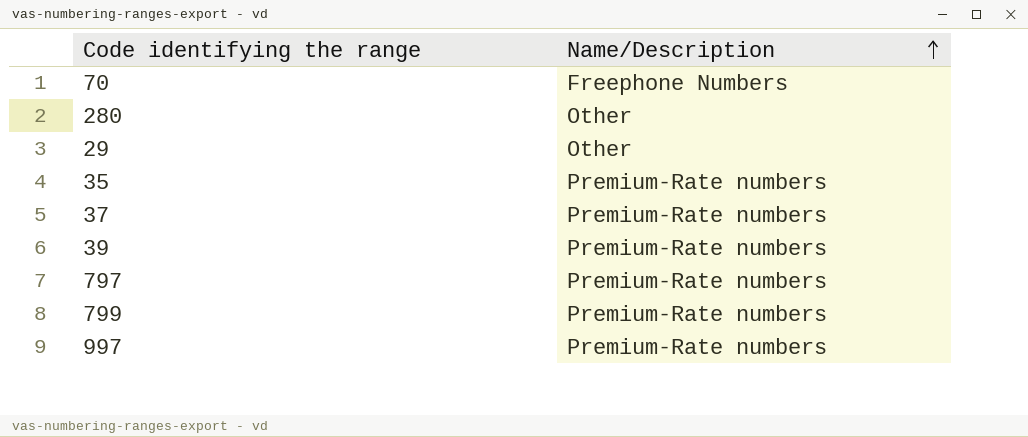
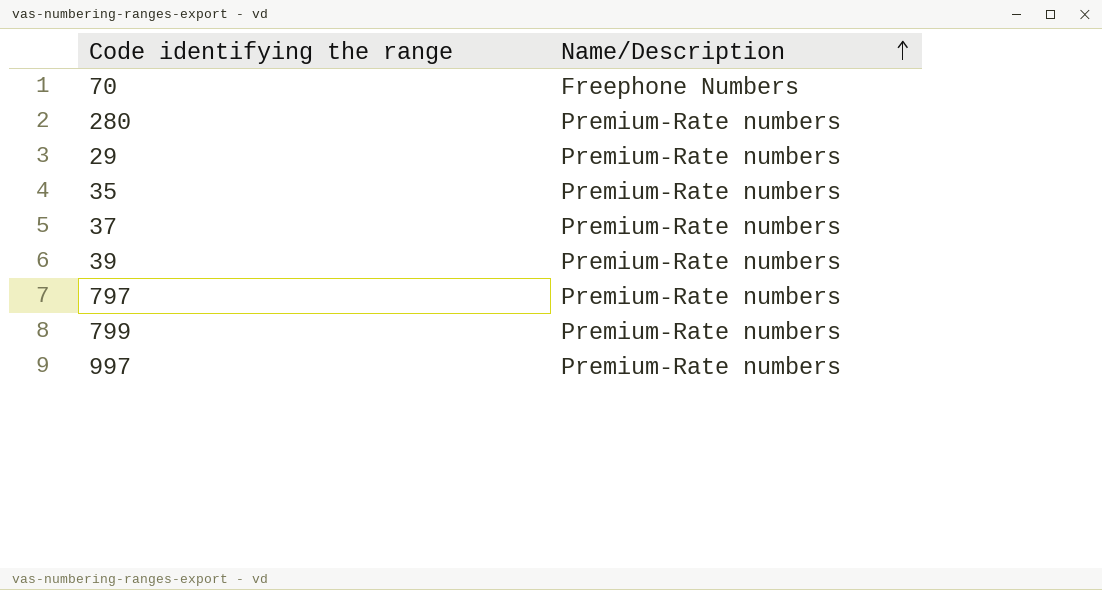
280 | Name/Description: Other -> Premium-Rate numbers
29 | Name/Description: Other -> Premium-Rate numbers

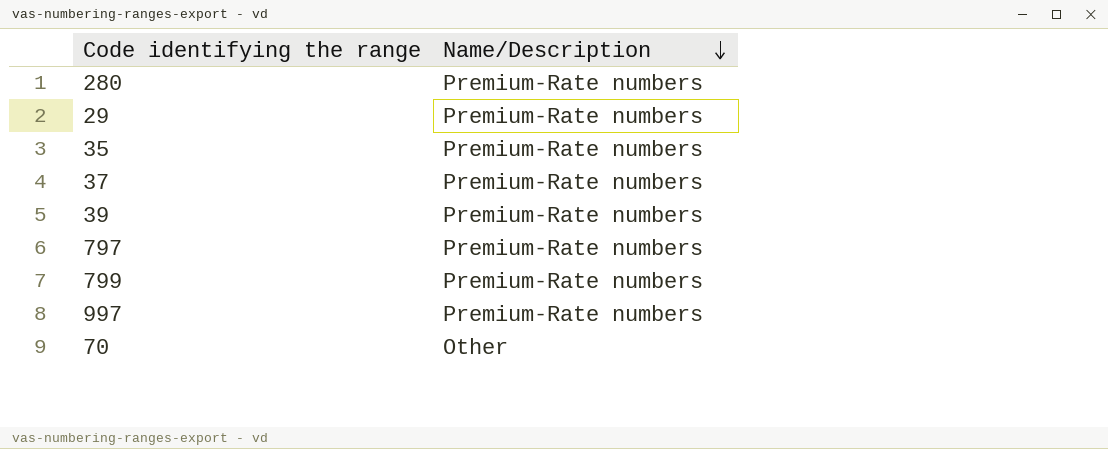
row order: Name/Description ascending -> Name/Description descending
70 | Name/Description: Freephone Numbers -> Other

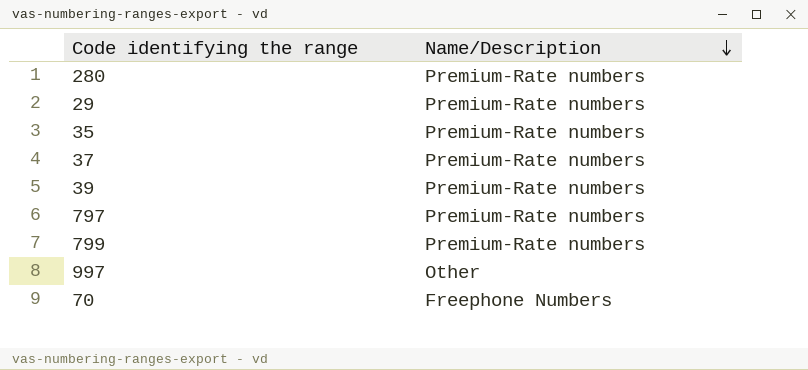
997 | Name/Description: Premium-Rate numbers -> Other
70 | Name/Description: Other -> Freephone Numbers

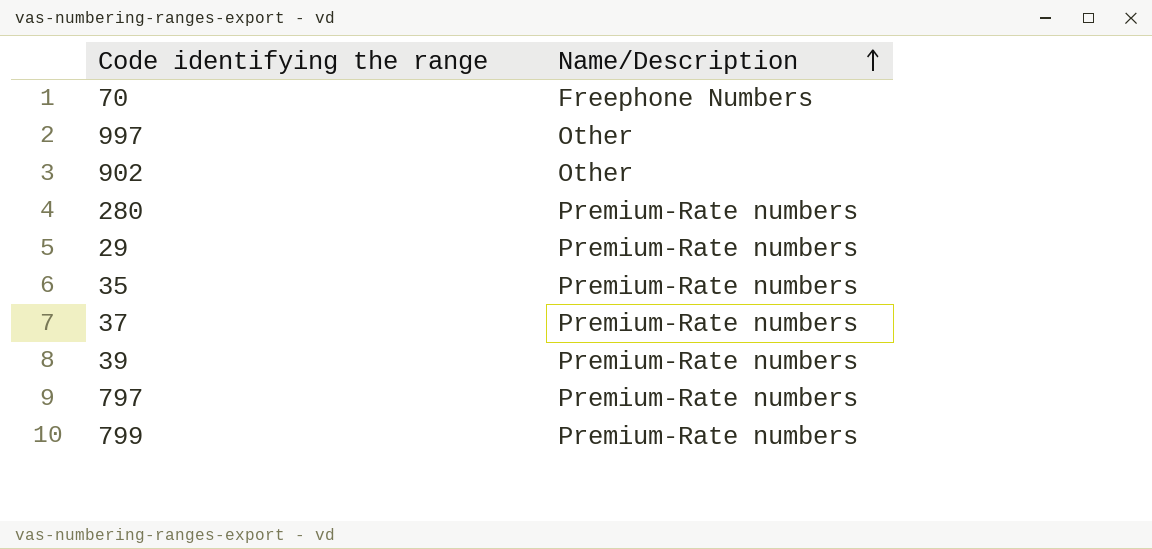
row order: Name/Description descending -> Name/Description ascending
row 902: none -> Other

